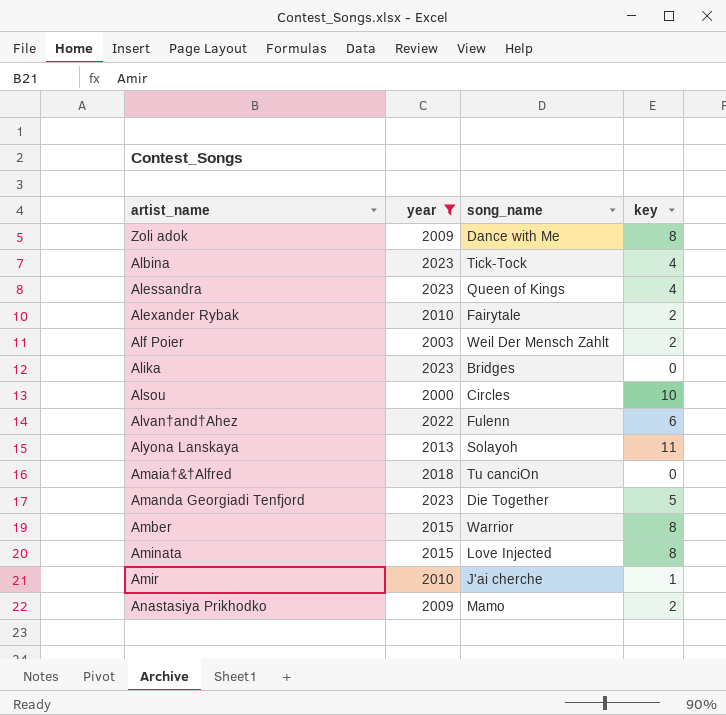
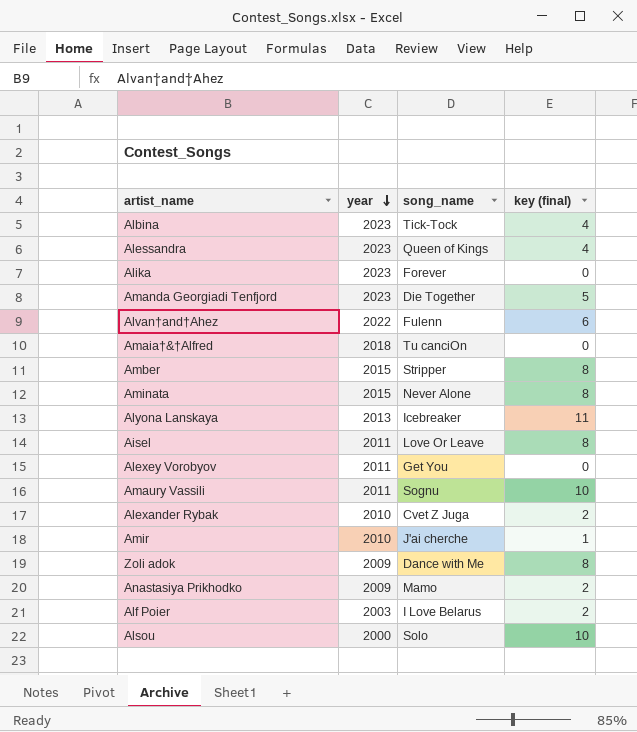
filter: year != 2011 -> none
row order: none -> year descending
column name: key -> key (final)
Alika | song_name: Bridges -> Forever
Amber | song_name: Warrior -> Stripper
Aminata | song_name: Love Injected -> Never Alone
Alyona Lanskaya | song_name: Solayoh -> Icebreaker
Alexander Rybak | song_name: Fairytale -> Cvet Z Juga
Alf Poier | song_name: Weil Der Mensch Zahlt -> I Love Belarus
Alsou | song_name: Circles -> Solo

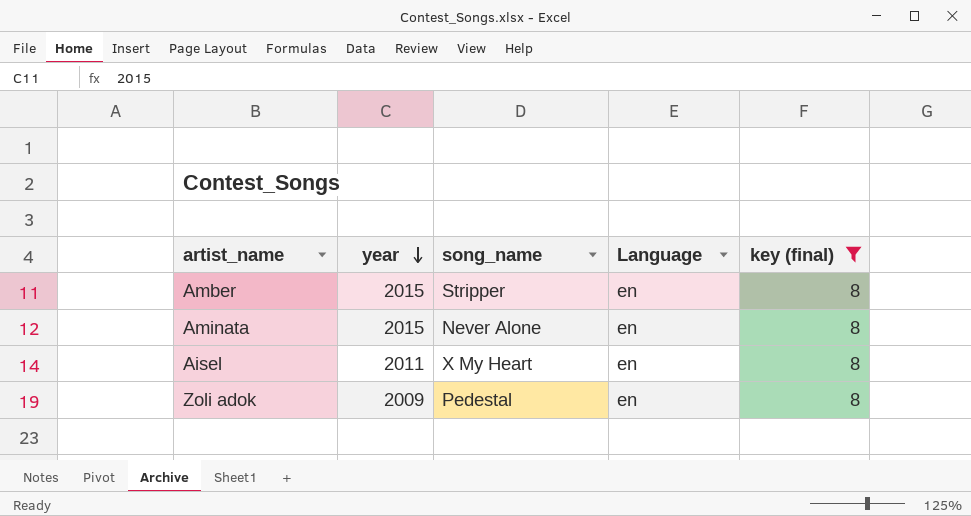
filter: none -> key (final) = 8
column Language | position: none -> 4
Aisel | song_name: Love Or Leave -> X My Heart
Zoli adok | song_name: Dance with Me -> Pedestal

